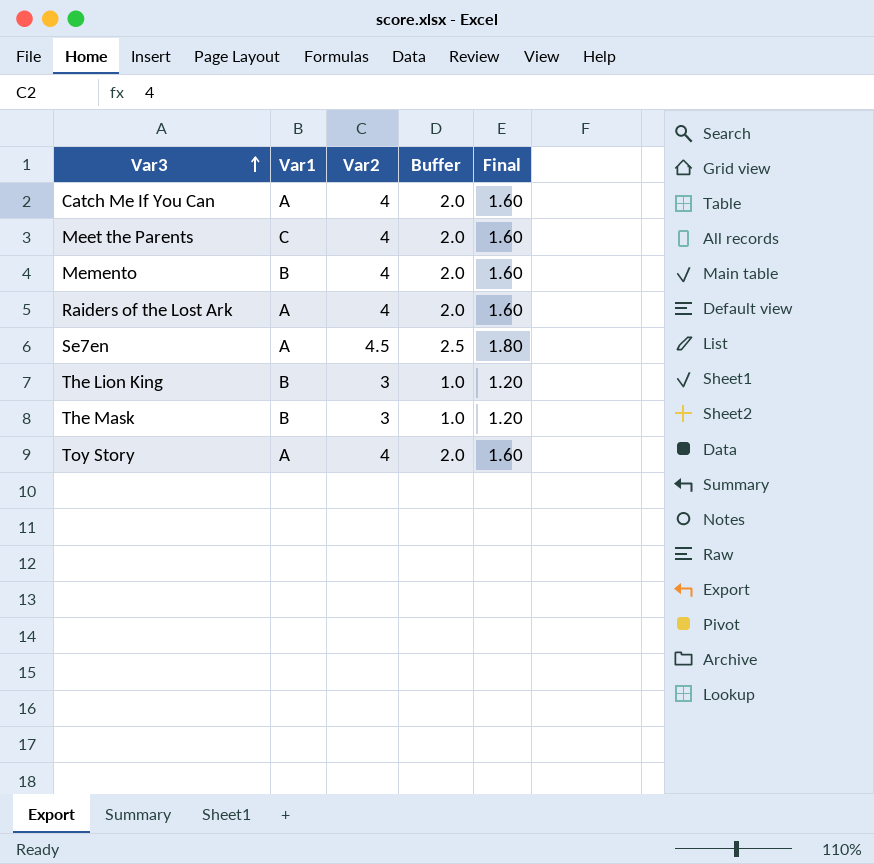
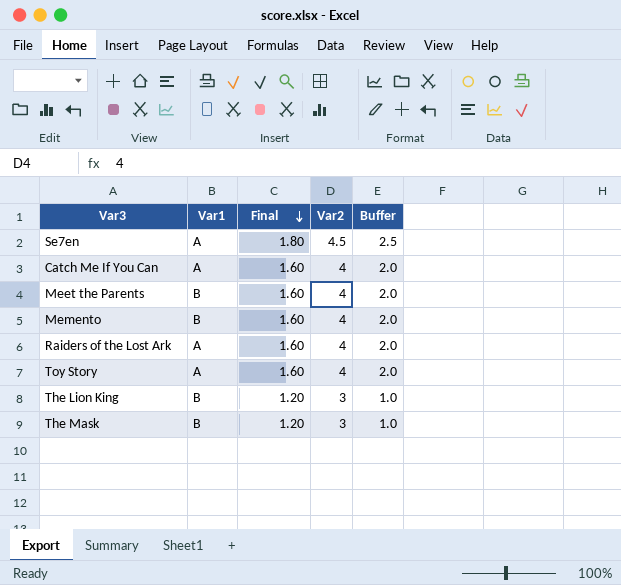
row order: Var3 ascending -> Final descending
column Final | position: 5 -> 3
Meet the Parents | Var1: C -> B

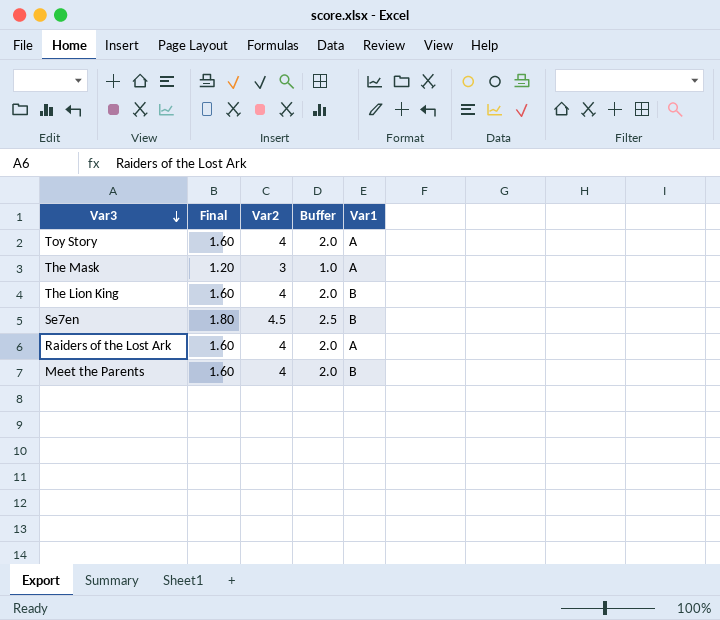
row order: Final descending -> Var3 descending
column Var1 | position: 2 -> 5
row Catch Me If You Can: A | 1.60 | 4 | 2.0 -> none
row Memento: B | 1.60 | 4 | 2.0 -> none
The Mask | Var1: B -> A
The Lion King | Final: 1.20 -> 1.60
The Lion King | Var2: 3 -> 4
The Lion King | Buffer: 1.0 -> 2.0
Se7en | Var1: A -> B

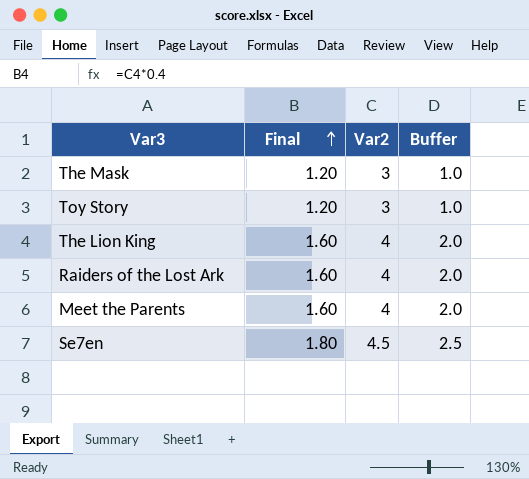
row order: Var3 descending -> Final ascending
column Var1 | position: 5 -> none
Toy Story | Final: 1.60 -> 1.20
Toy Story | Var2: 4 -> 3
Toy Story | Buffer: 2.0 -> 1.0

